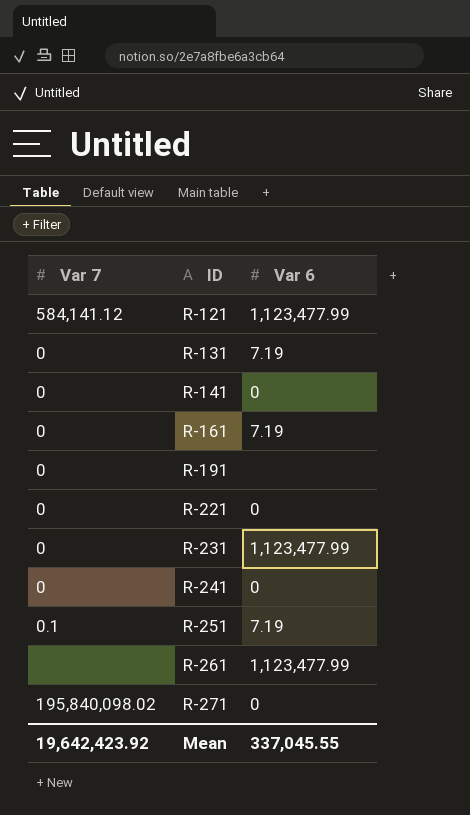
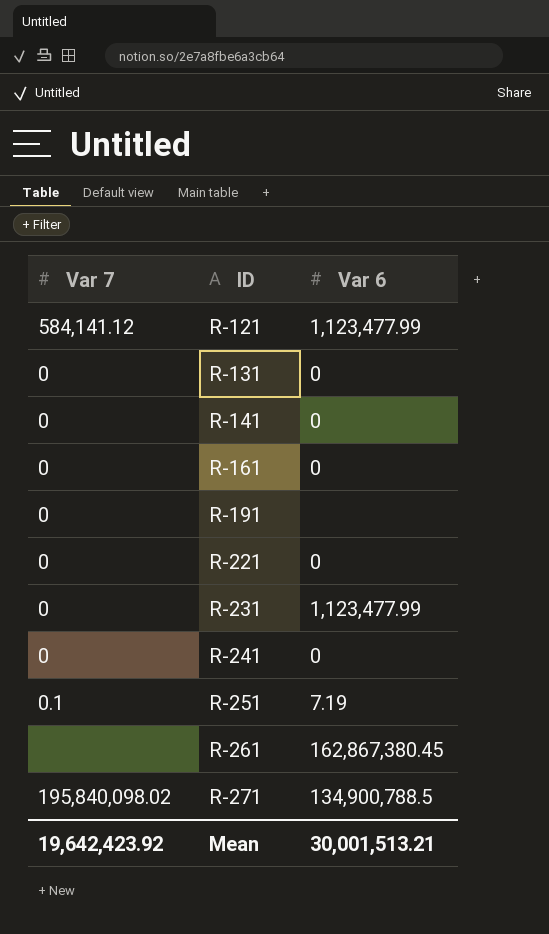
R-131 | Var 6: 7.19 -> 0
R-161 | Var 6: 7.19 -> 0
R-261 | Var 6: 1,123,477.99 -> 162,867,380.45
R-271 | Var 6: 0 -> 134,900,788.5
Mean | Var 6: 337,045.55 -> 30,001,513.21

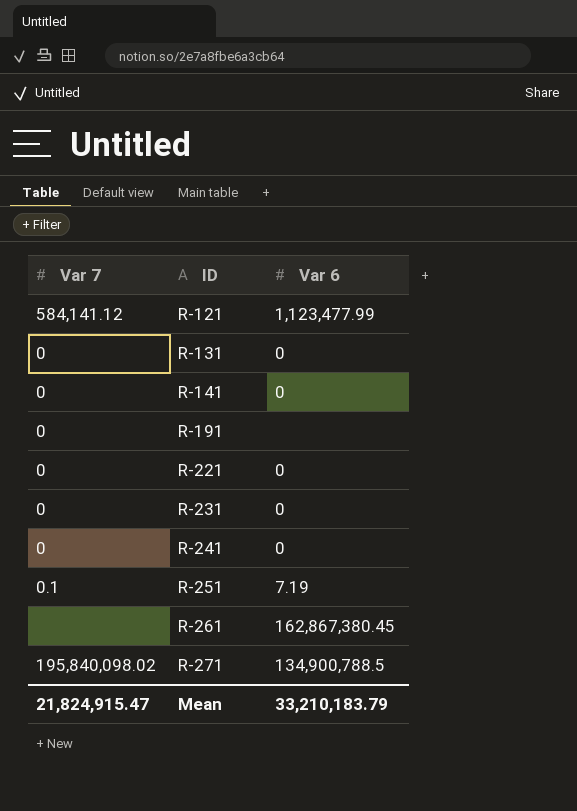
row R-161: 0 | 0 -> none
R-231 | Var 6: 1,123,477.99 -> 0
Mean | Var 7: 19,642,423.92 -> 21,824,915.47
Mean | Var 6: 30,001,513.21 -> 33,210,183.79

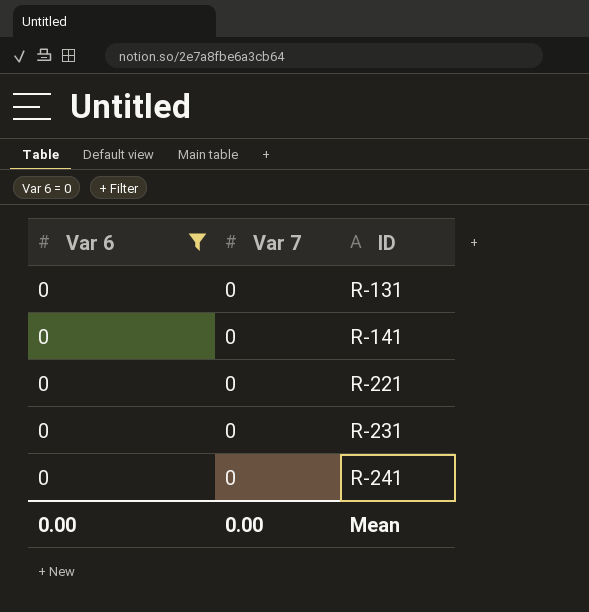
filter: none -> Var 6 = 0
column Var 6 | position: 3 -> 1
Mean | Var 6: 33,210,183.79 -> 0.00
Mean | Var 7: 21,824,915.47 -> 0.00

